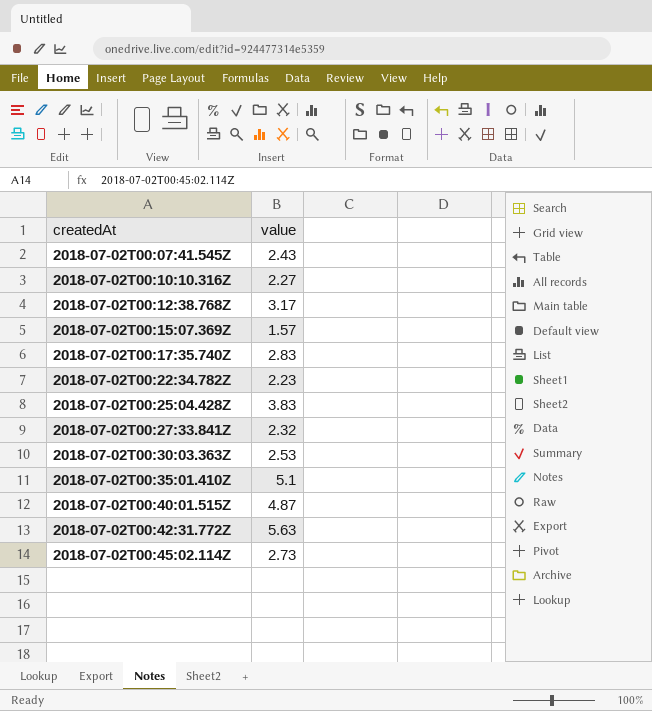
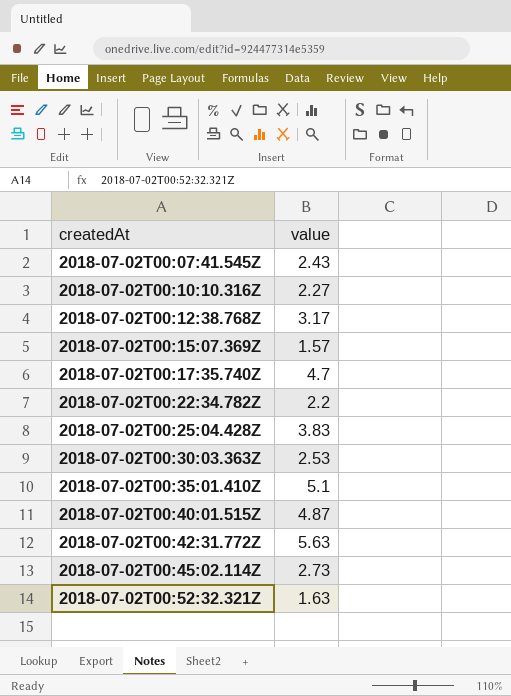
row 2018-07-02T00:27:33.841Z: 2.32 -> none
2018-07-02T00:17:35.740Z | value: 2.83 -> 4.7
2018-07-02T00:22:34.782Z | value: 2.23 -> 2.2
row 2018-07-02T00:52:32.321Z: none -> 1.63

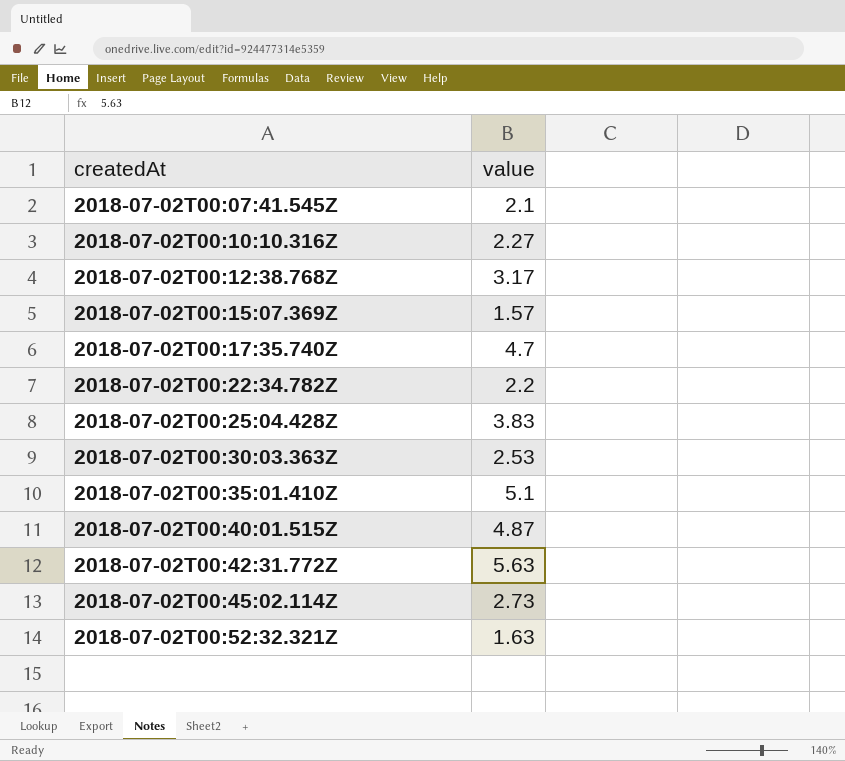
2018-07-02T00:07:41.545Z | value: 2.43 -> 2.1

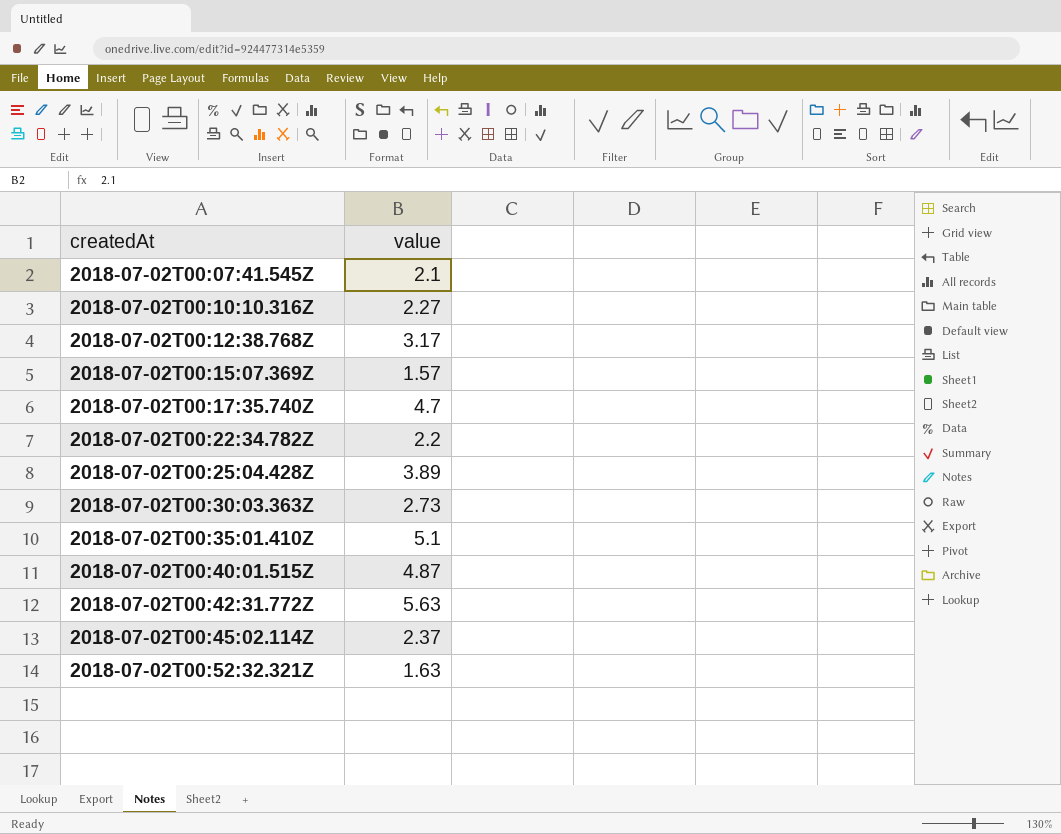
2018-07-02T00:25:04.428Z | value: 3.83 -> 3.89
2018-07-02T00:30:03.363Z | value: 2.53 -> 2.73
2018-07-02T00:45:02.114Z | value: 2.73 -> 2.37

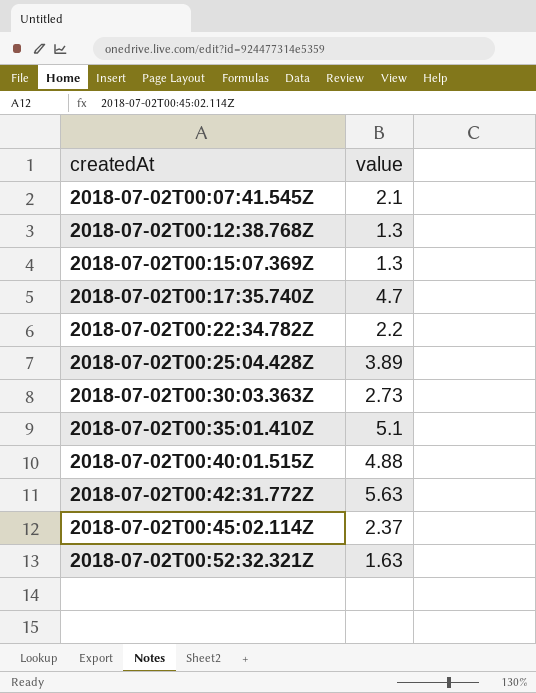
row 2018-07-02T00:10:10.316Z: 2.27 -> none
2018-07-02T00:12:38.768Z | value: 3.17 -> 1.3
2018-07-02T00:15:07.369Z | value: 1.57 -> 1.3
2018-07-02T00:40:01.515Z | value: 4.87 -> 4.88

